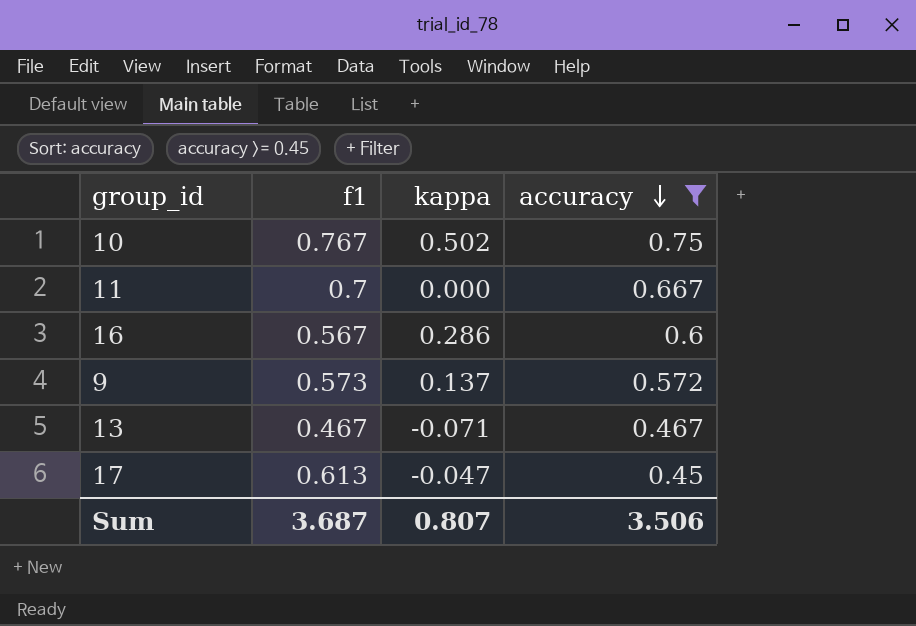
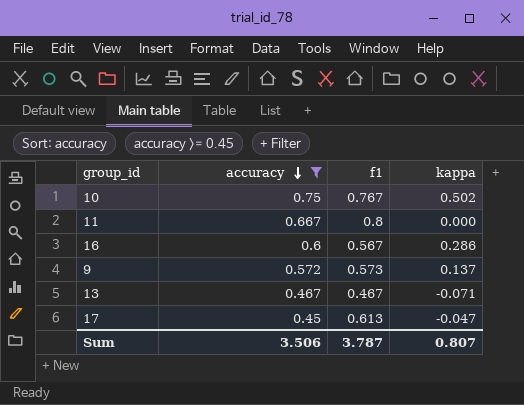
column accuracy | position: 4 -> 2
11 | f1: 0.7 -> 0.8
Sum | f1: 3.687 -> 3.787

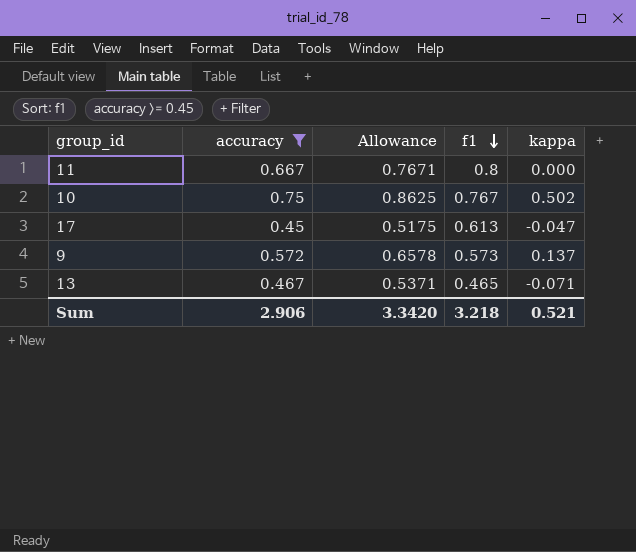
row order: accuracy descending -> f1 descending
column Allowance | formula: none -> [accuracy] * 1.15
row 16: 0.6 | 0.567 | 0.286 -> none
13 | f1: 0.467 -> 0.465
Sum | accuracy: 3.506 -> 2.906
Sum | f1: 3.787 -> 3.218
Sum | kappa: 0.807 -> 0.521

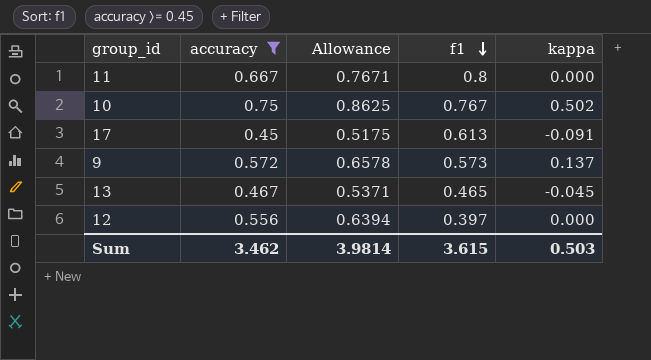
17 | kappa: -0.047 -> -0.091
13 | kappa: -0.071 -> -0.045
row 12: none -> 0.556 | 0.6394 | 0.397 | 0.000
Sum | accuracy: 2.906 -> 3.462
Sum | Allowance: 3.3420 -> 3.9814
Sum | f1: 3.218 -> 3.615
Sum | kappa: 0.521 -> 0.503

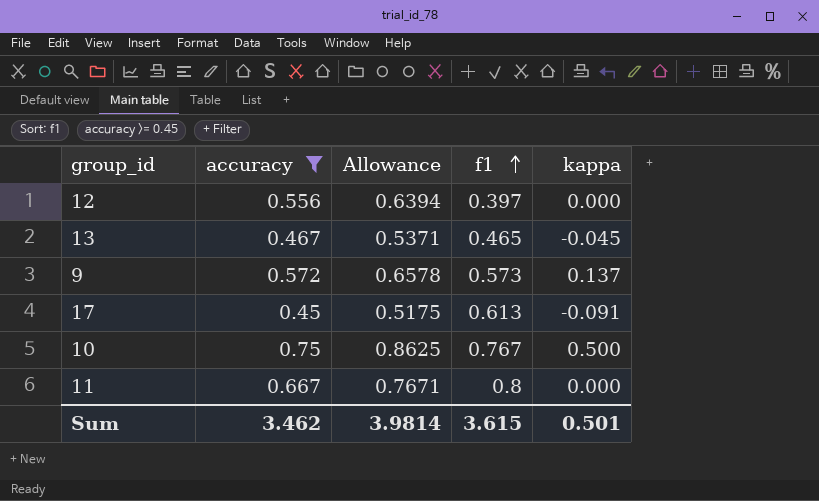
row order: f1 descending -> f1 ascending
10 | kappa: 0.502 -> 0.500
Sum | kappa: 0.503 -> 0.501

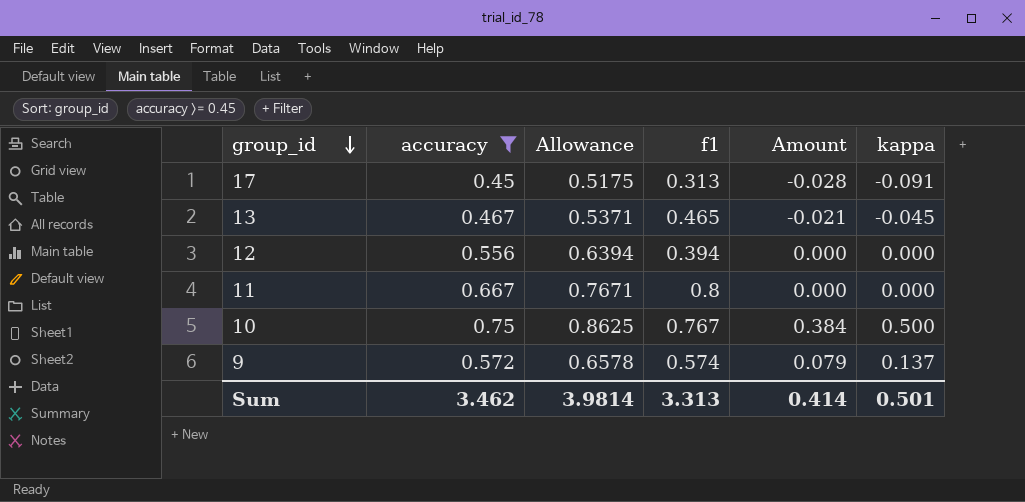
row order: f1 ascending -> group_id descending
column Amount | formula: none -> [f1] * [kappa]
17 | f1: 0.613 -> 0.313
12 | f1: 0.397 -> 0.394
9 | f1: 0.573 -> 0.574
Sum | f1: 3.615 -> 3.313

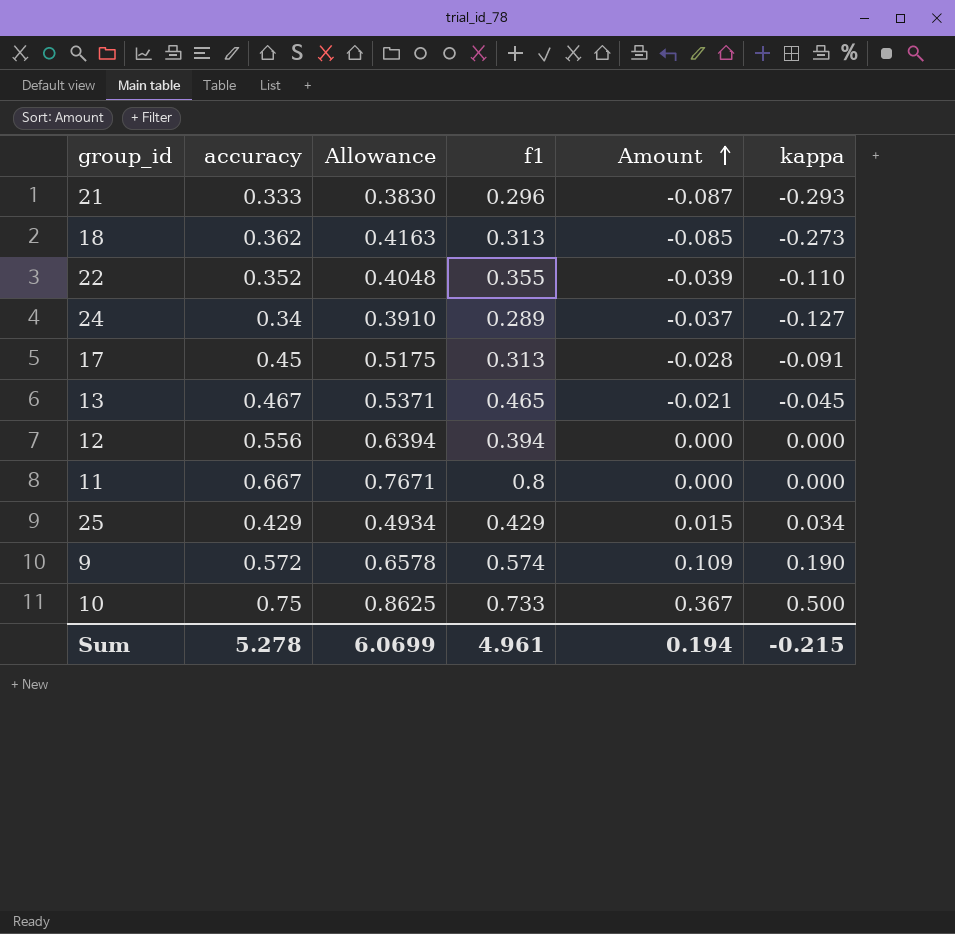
filter: accuracy >= 0.45 -> none
row order: group_id descending -> Amount ascending
9 | Amount: 0.079 -> 0.109
9 | kappa: 0.137 -> 0.190
10 | f1: 0.767 -> 0.733
10 | Amount: 0.384 -> 0.367
Sum | accuracy: 3.462 -> 5.278
Sum | Allowance: 3.9814 -> 6.0699
Sum | f1: 3.313 -> 4.961
Sum | Amount: 0.414 -> 0.194
Sum | kappa: 0.501 -> -0.215

